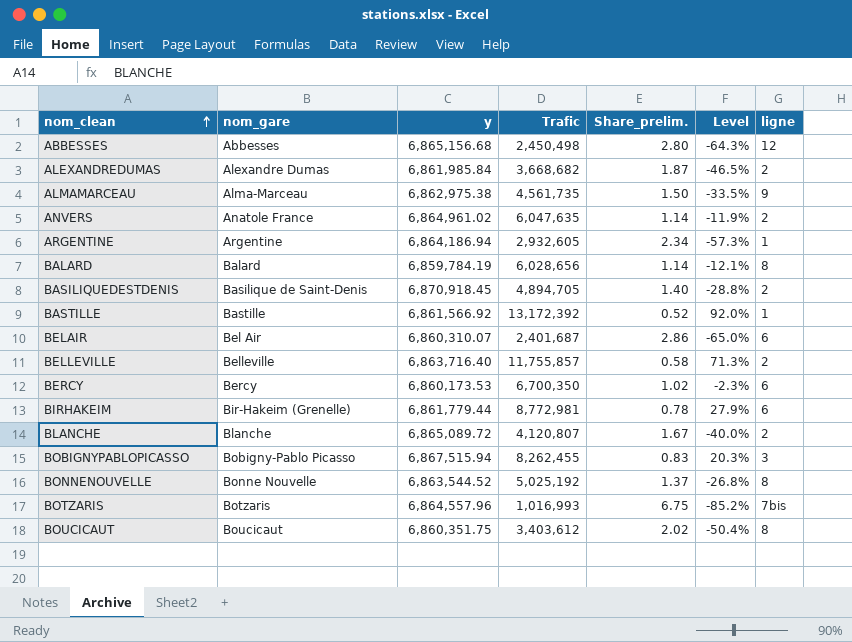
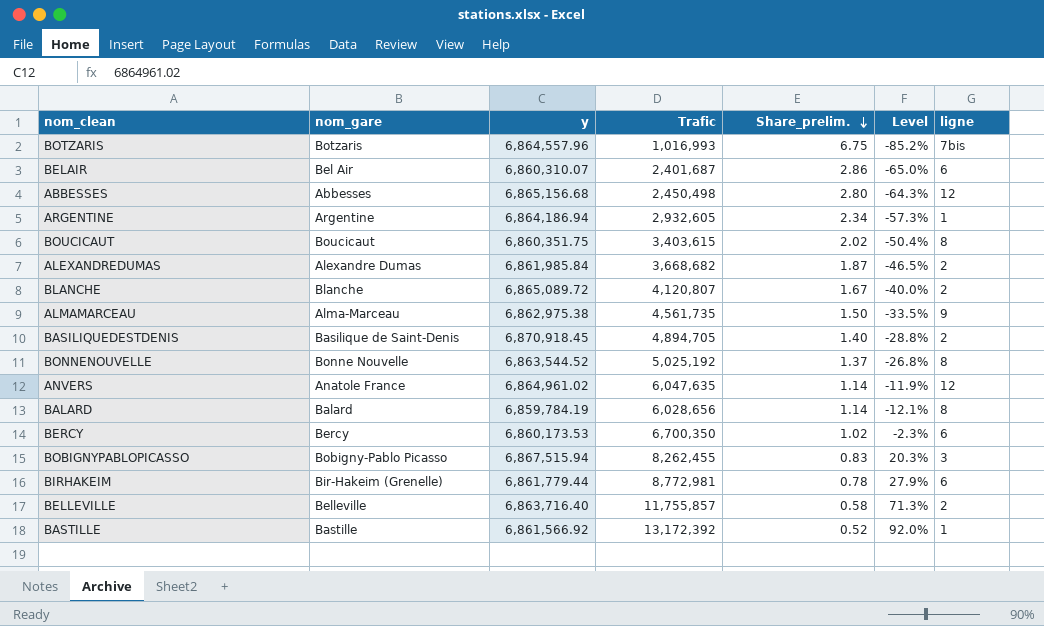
row order: nom_clean ascending -> Share_prelim. descending
BOUCICAUT | Trafic: 3,403,612 -> 3,403,615
ANVERS | ligne: 2 -> 12

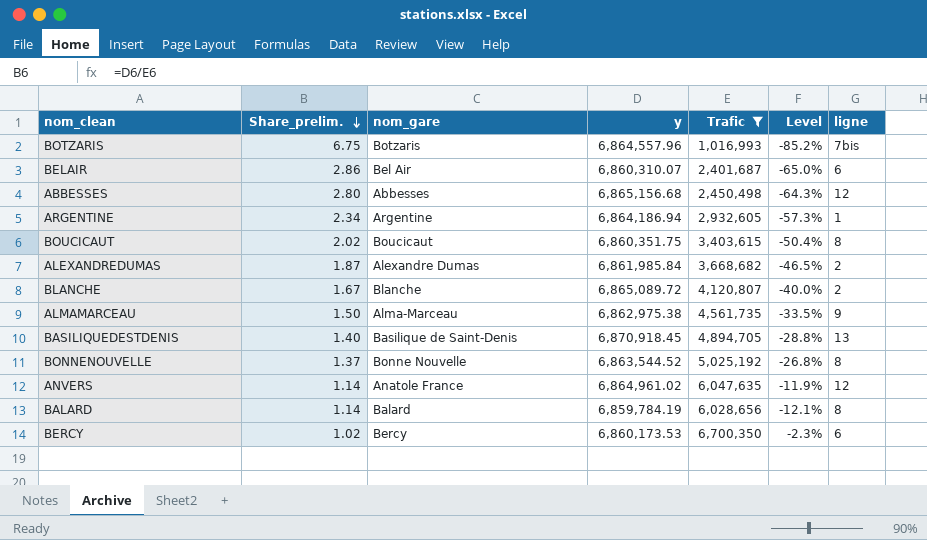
filter: none -> Trafic <= 6,700,350
column Share_prelim. | position: 5 -> 2
BASILIQUEDESTDENIS | ligne: 2 -> 13

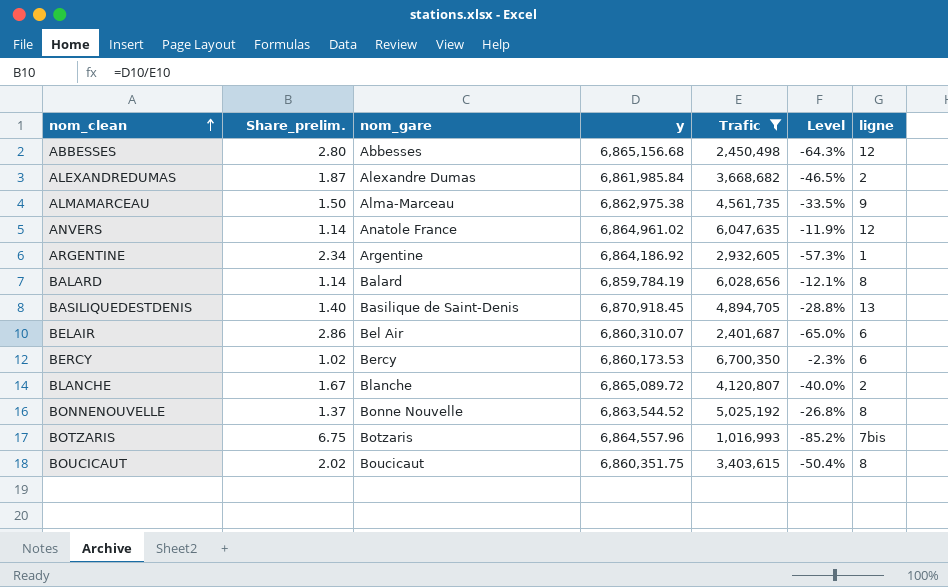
row order: Share_prelim. descending -> nom_clean ascending
ARGENTINE | y: 6,864,186.94 -> 6,864,186.92

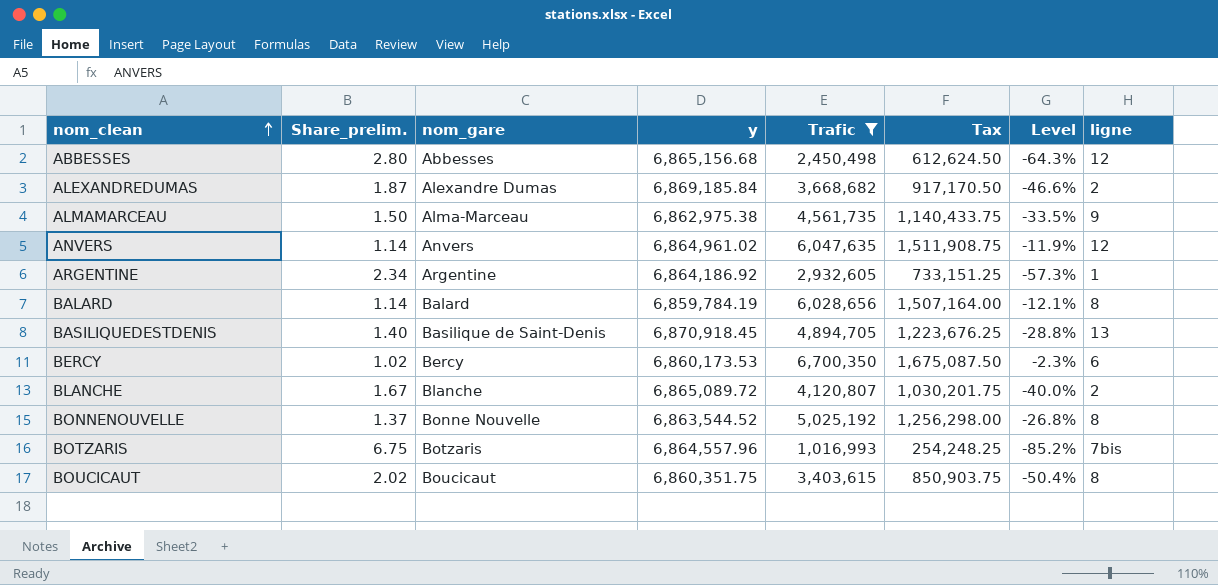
column Tax | formula: none -> [Trafic] * 0.25
row BELAIR: 2.86 | Bel Air | 6,860,310.07 | 2,401,687 | -65.0% | 6 -> none
ALEXANDREDUMAS | y: 6,861,985.84 -> 6,869,185.84
ALEXANDREDUMAS | Level: -46.5% -> -46.6%
ANVERS | nom_gare: Anatole France -> Anvers

